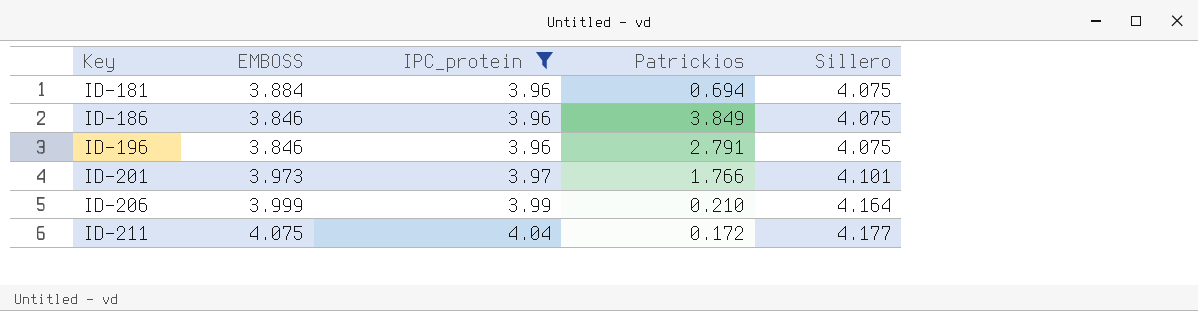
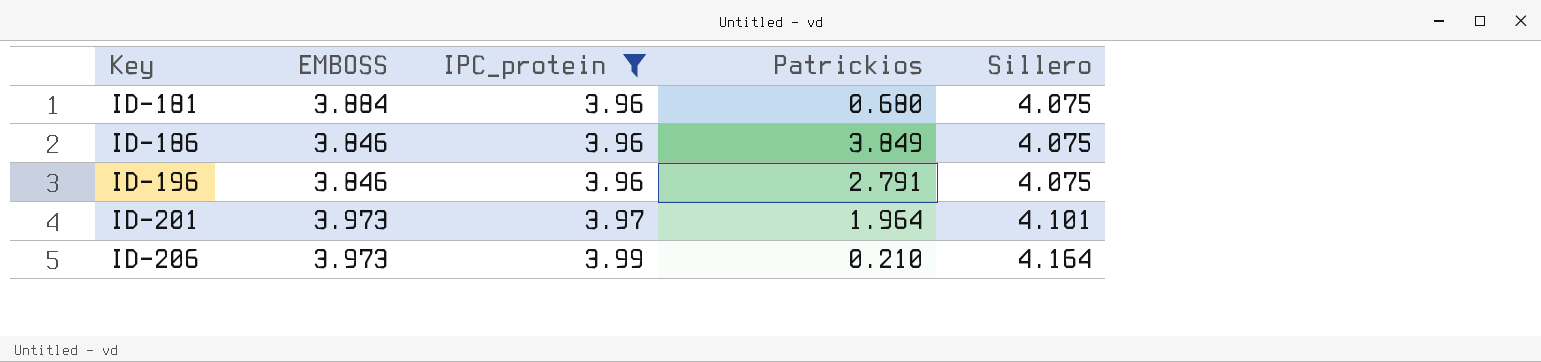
row ID-211: 4.075 | 4.04 | 0.172 | 4.177 -> none
ID-181 | Patrickios: 0.694 -> 0.680
ID-201 | Patrickios: 1.766 -> 1.964
ID-206 | EMBOSS: 3.999 -> 3.973

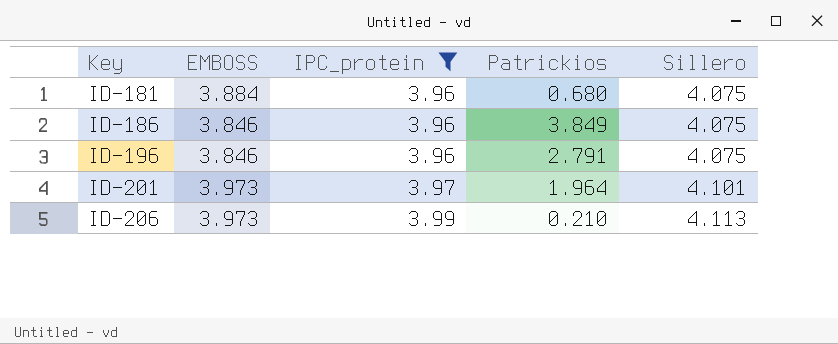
ID-206 | Sillero: 4.164 -> 4.113

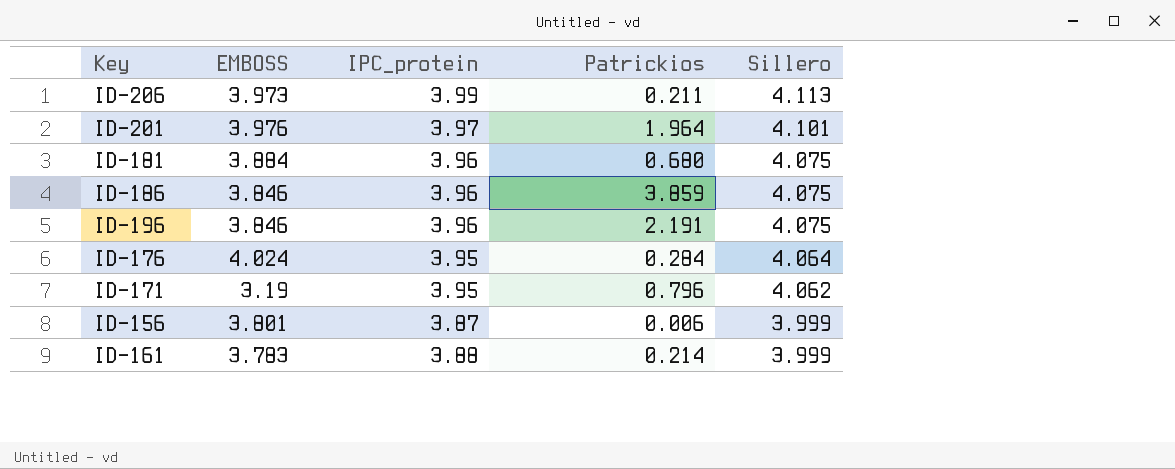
filter: IPC_protein >= 3.96 -> none
row order: Key ascending -> Sillero descending
ID-206 | Patrickios: 0.210 -> 0.211
ID-201 | EMBOSS: 3.973 -> 3.976
ID-186 | Patrickios: 3.849 -> 3.859
ID-196 | Patrickios: 2.791 -> 2.191

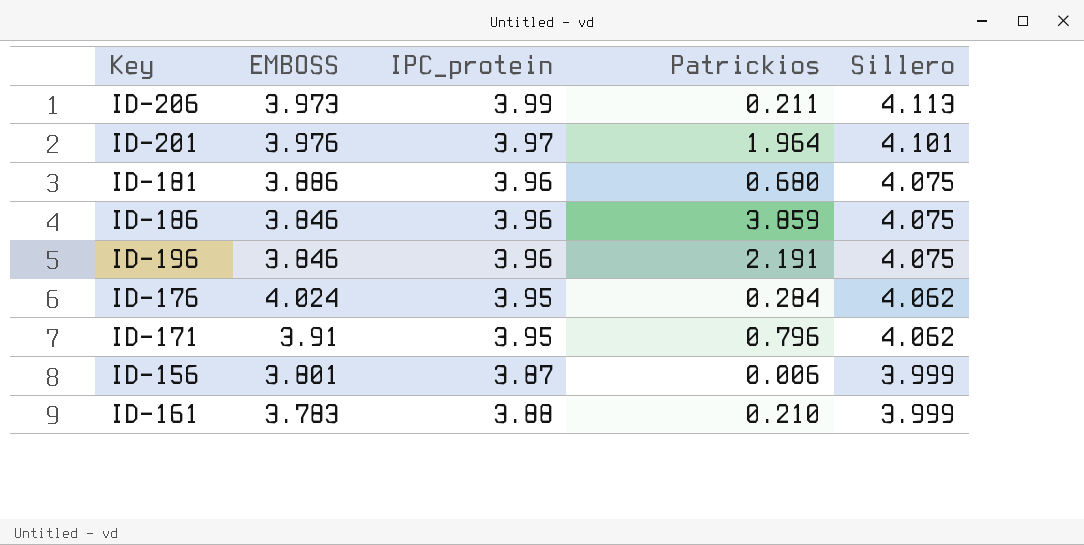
ID-181 | EMBOSS: 3.884 -> 3.886
ID-176 | Sillero: 4.064 -> 4.062
ID-171 | EMBOSS: 3.19 -> 3.91
ID-161 | Patrickios: 0.214 -> 0.210

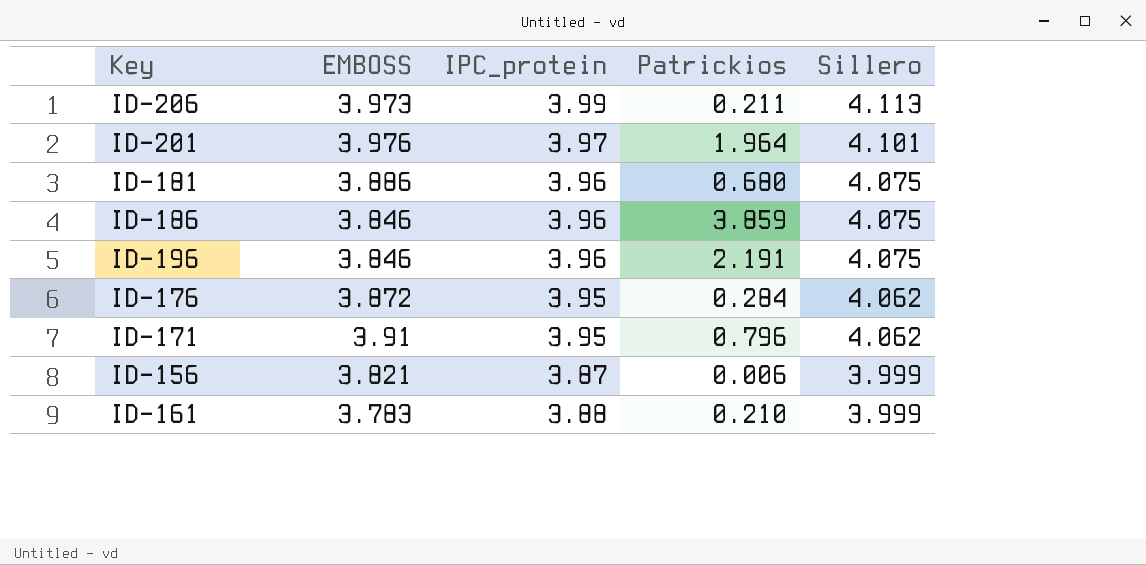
ID-176 | EMBOSS: 4.024 -> 3.872
ID-156 | EMBOSS: 3.801 -> 3.821

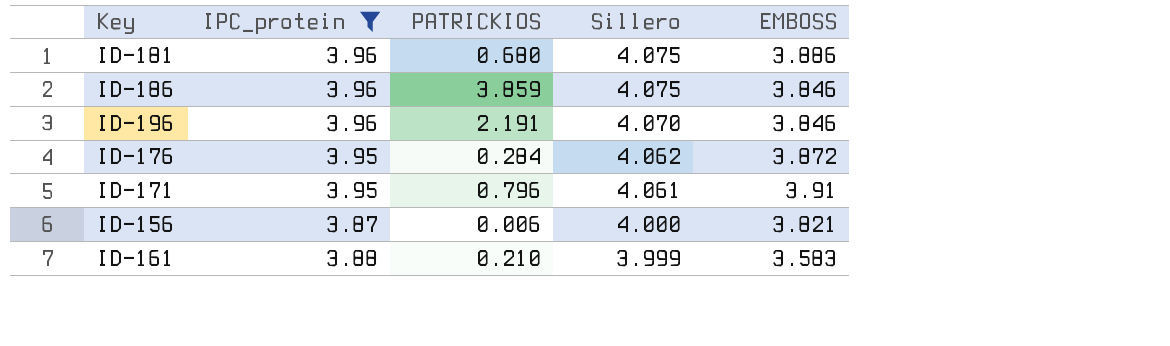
filter: none -> IPC_protein <= 3.96
column name: Patrickios -> PATRICKIOS
column EMBOSS | position: 2 -> 5
ID-196 | Sillero: 4.075 -> 4.070
ID-171 | Sillero: 4.062 -> 4.061
ID-156 | Sillero: 3.999 -> 4.000
ID-161 | EMBOSS: 3.783 -> 3.583

